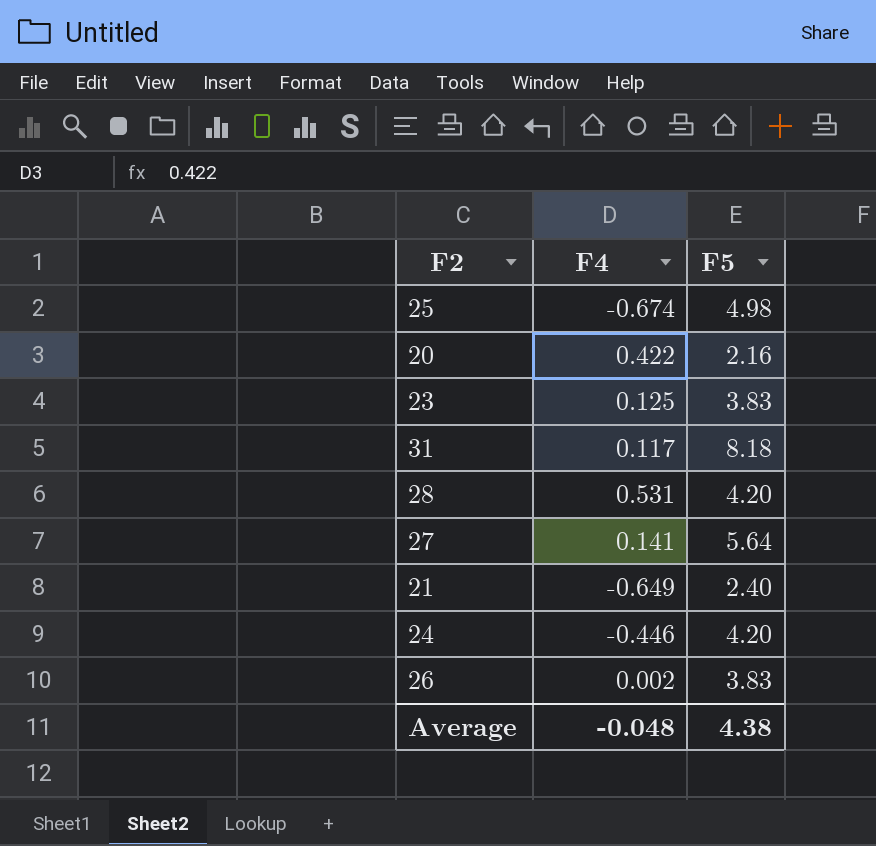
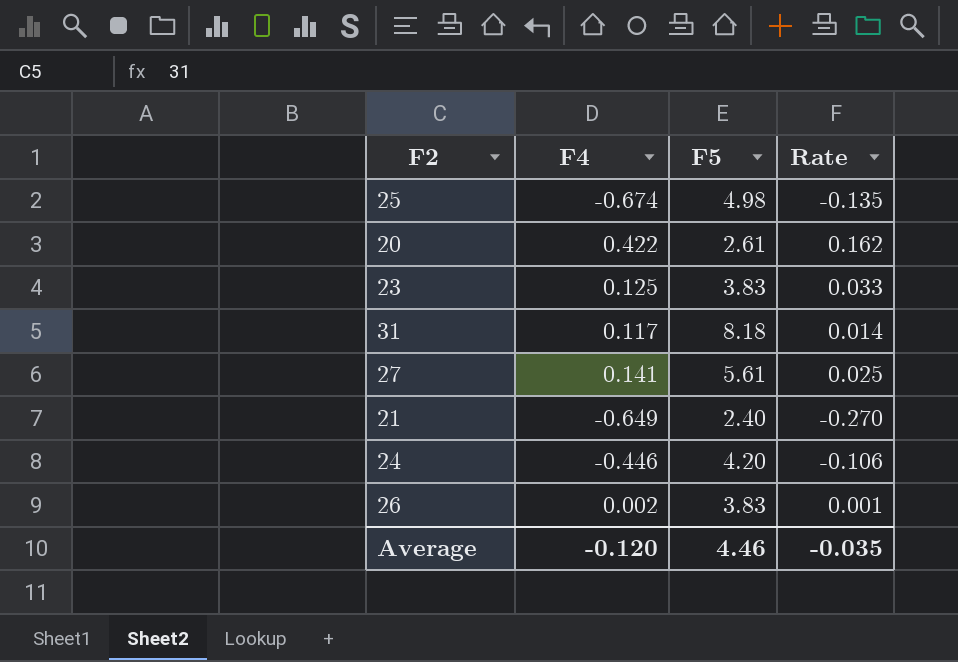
column Rate | formula: none -> [F4] / [F5]
row 28: 0.531 | 4.20 -> none
20 | F5: 2.16 -> 2.61
27 | F5: 5.64 -> 5.61
Average | F4: -0.048 -> -0.120
Average | F5: 4.38 -> 4.46

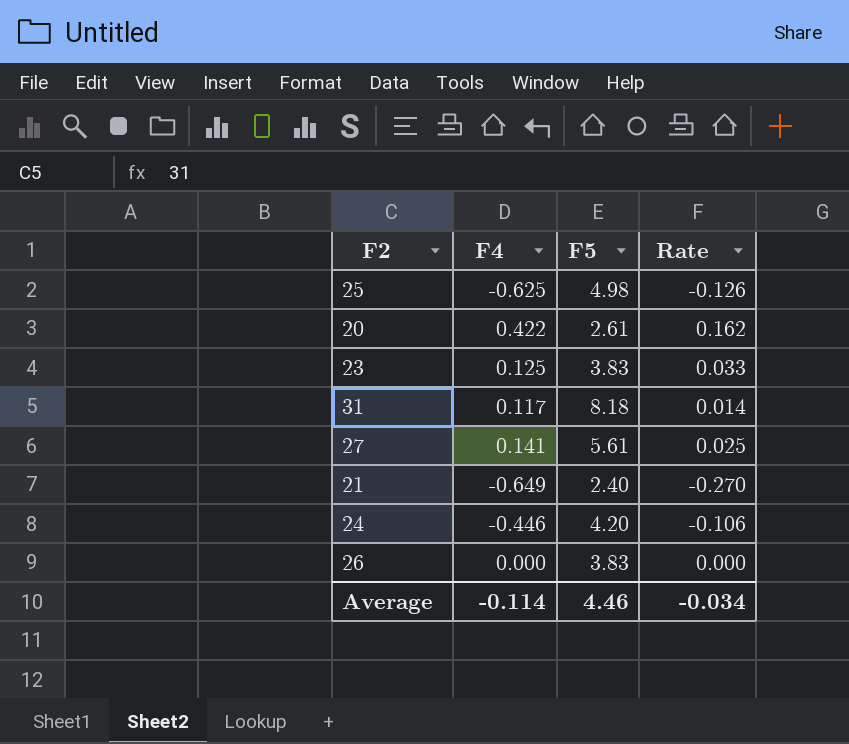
25 | F4: -0.674 -> -0.625
25 | Rate: -0.135 -> -0.126
26 | F4: 0.002 -> 0.000
26 | Rate: 0.001 -> 0.000
Average | F4: -0.120 -> -0.114
Average | Rate: -0.035 -> -0.034

